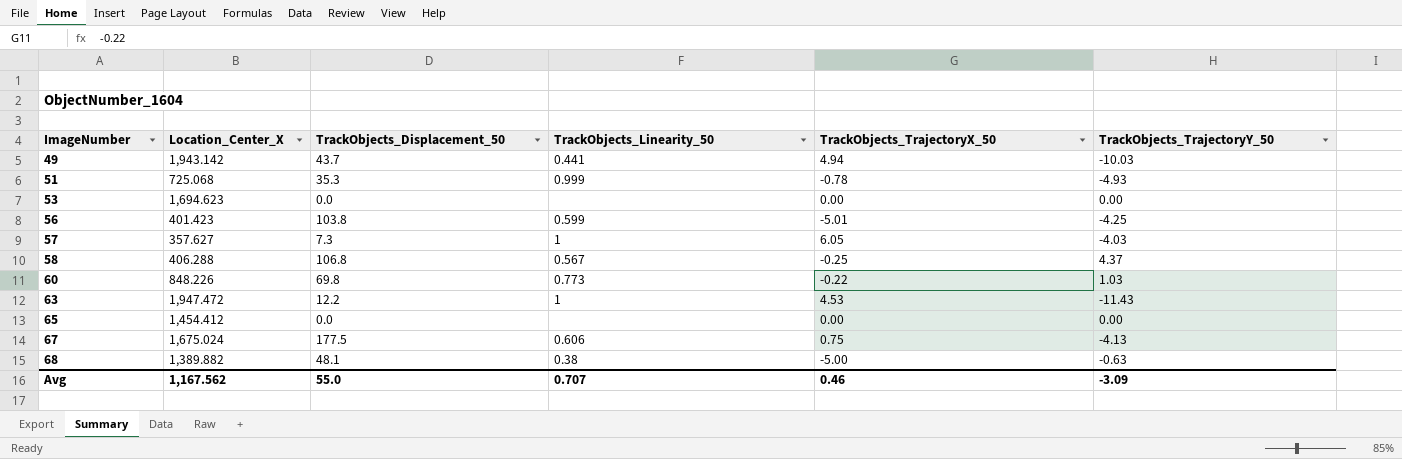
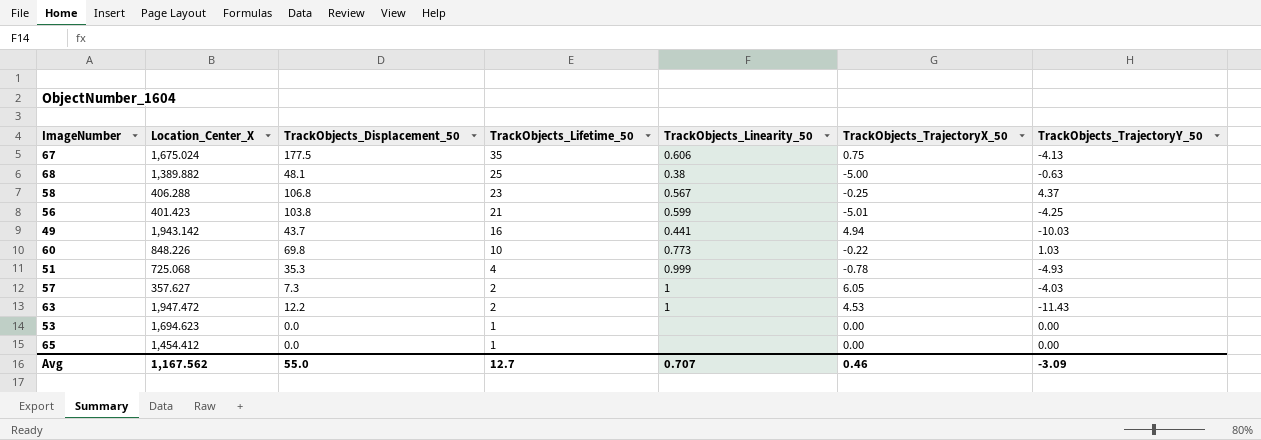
row order: ImageNumber ascending -> TrackObjects_Lifetime_50 descending
column TrackObjects_Lifetime_50 | position: none -> 4

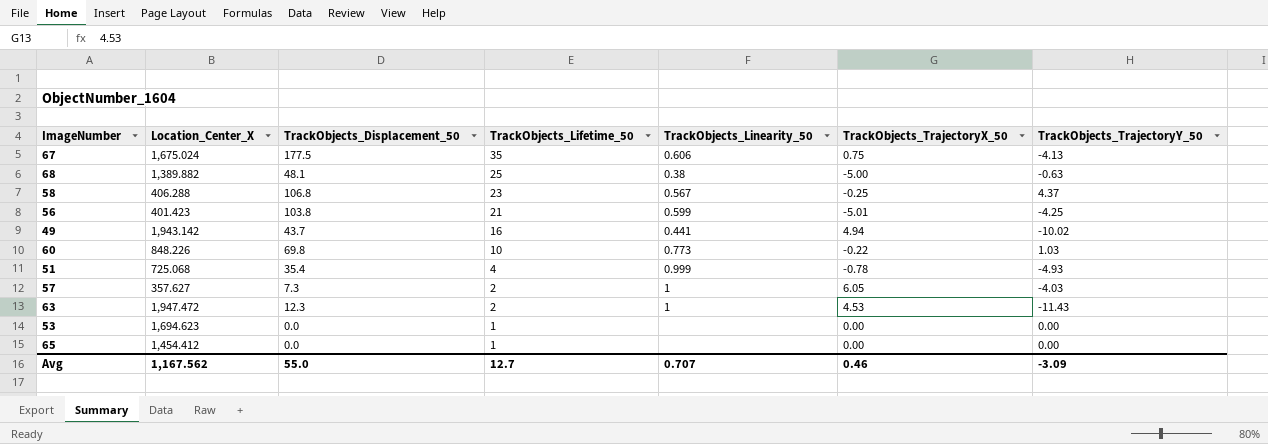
49 | TrackObjects_TrajectoryY_50: -10.03 -> -10.02
51 | TrackObjects_Displacement_50: 35.3 -> 35.4
63 | TrackObjects_Displacement_50: 12.2 -> 12.3

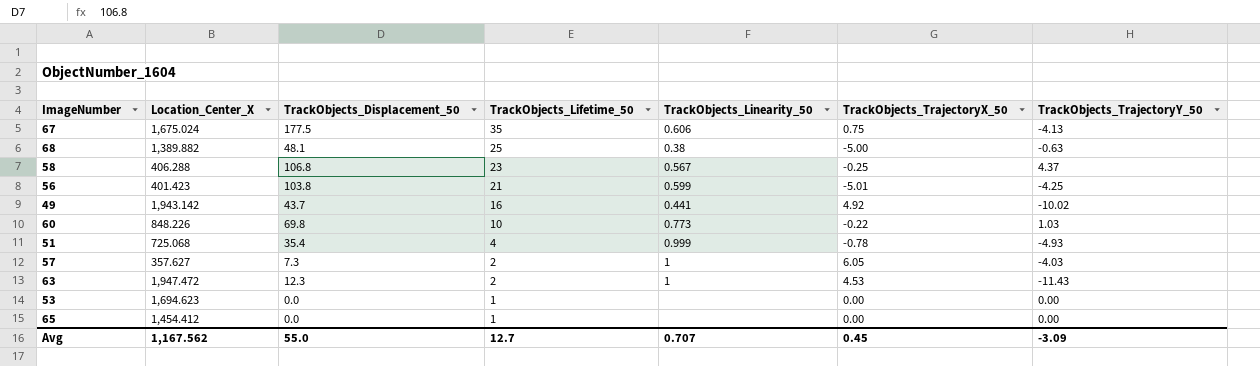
49 | TrackObjects_TrajectoryX_50: 4.94 -> 4.92
Avg | TrackObjects_TrajectoryX_50: 0.46 -> 0.45

